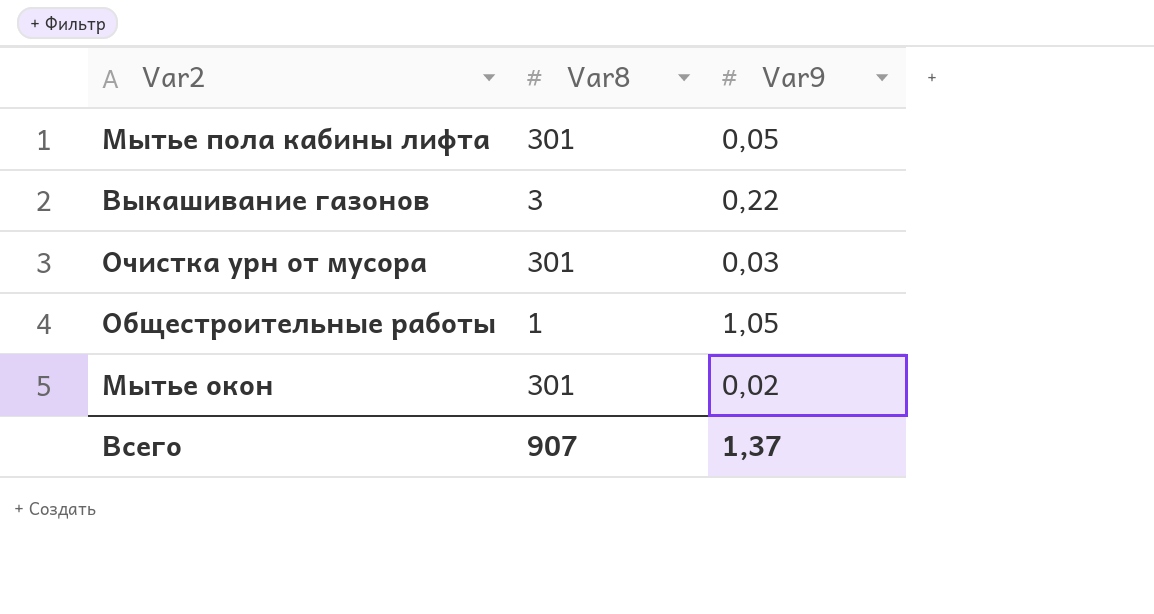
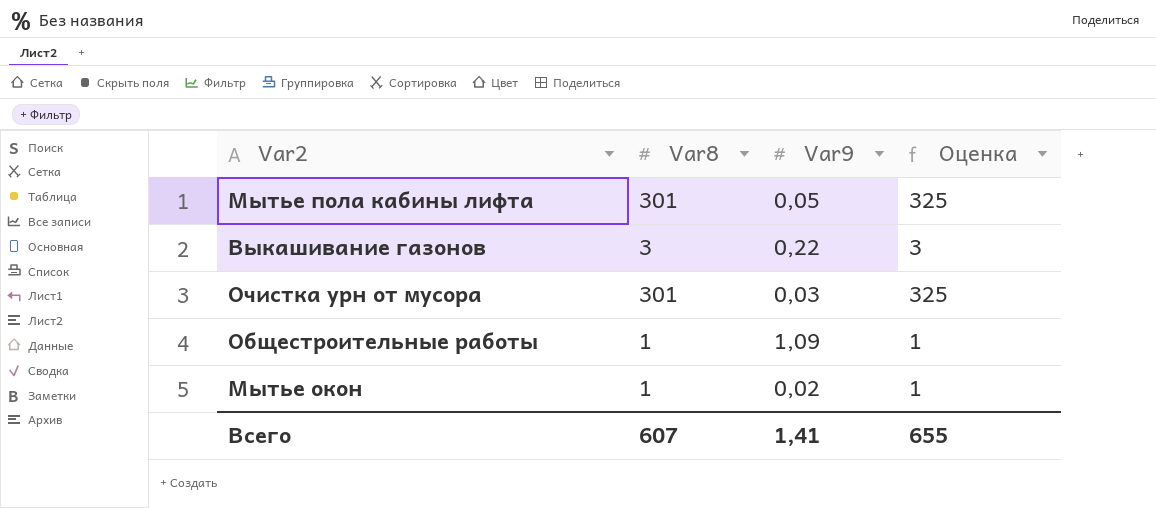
column Оценка | formula: none -> [Var8] * 1,08
Общестроительные работы | Var9: 1,05 -> 1,09
Мытье окон | Var8: 301 -> 1
Всего | Var8: 907 -> 607
Всего | Var9: 1,37 -> 1,41

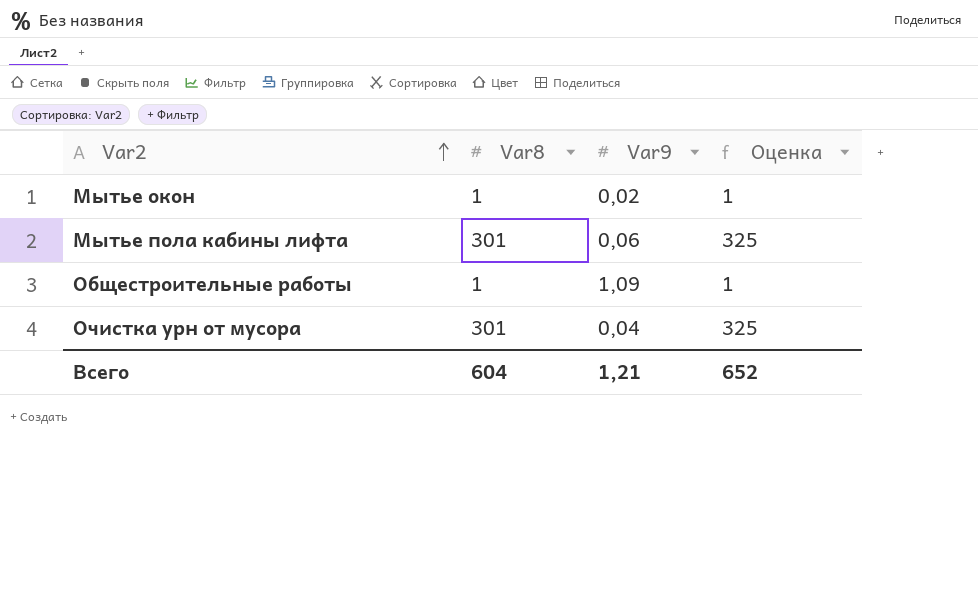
row order: none -> Var2 ascending
row Выкашивание газонов: 3 | 0,22 | 3 -> none
Мытье пола кабины лифта | Var9: 0,05 -> 0,06
Очистка урн от мусора | Var9: 0,03 -> 0,04
Всего | Var8: 607 -> 604
Всего | Var9: 1,41 -> 1,21
Всего | Оценка: 655 -> 652

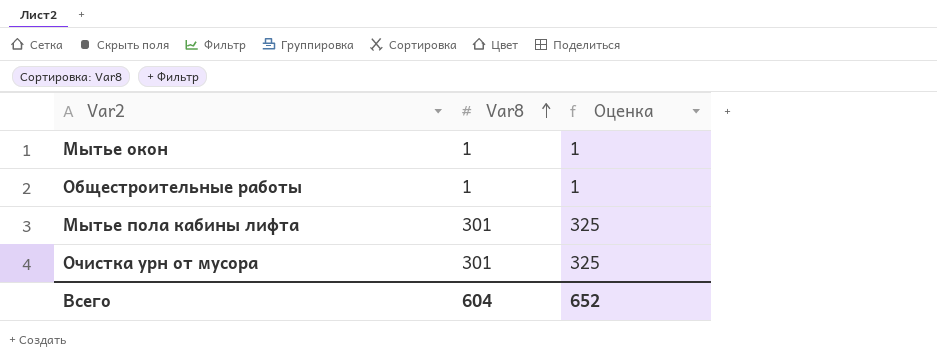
row order: Var2 ascending -> Var8 ascending
column Var9 | position: 3 -> none

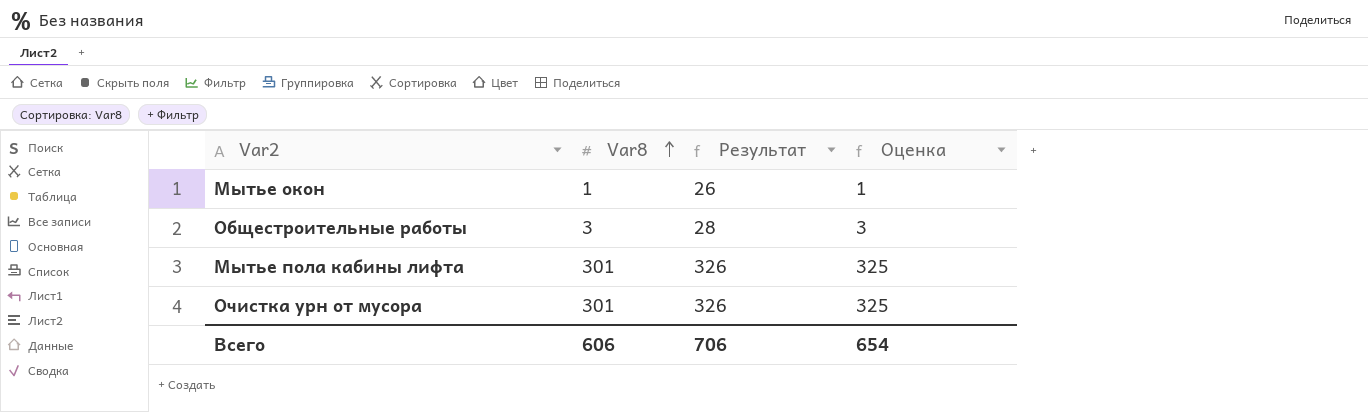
column Результат | formula: none -> [Var8] + 25
Общестроительные работы | Var8: 1 -> 3
Общестроительные работы | Оценка: 1 -> 3
Всего | Var8: 604 -> 606
Всего | Оценка: 652 -> 654

